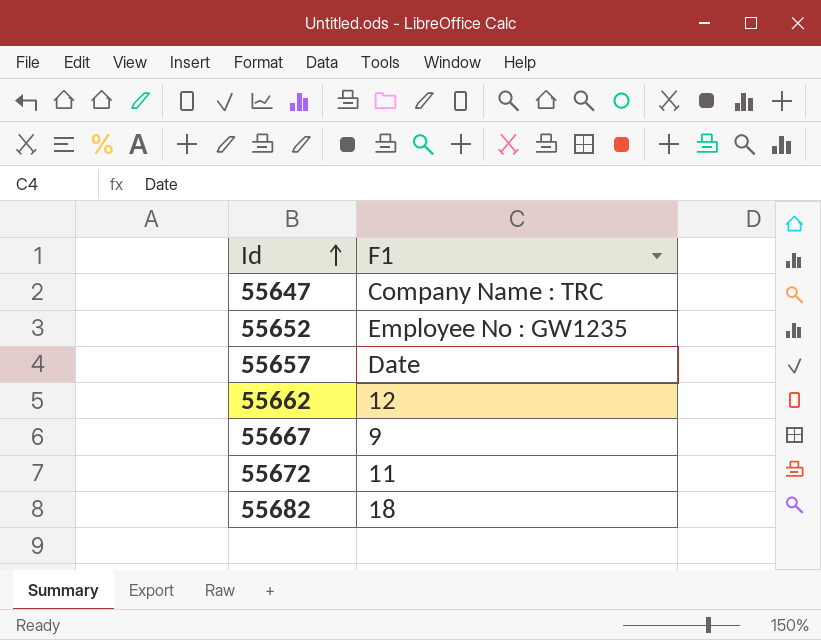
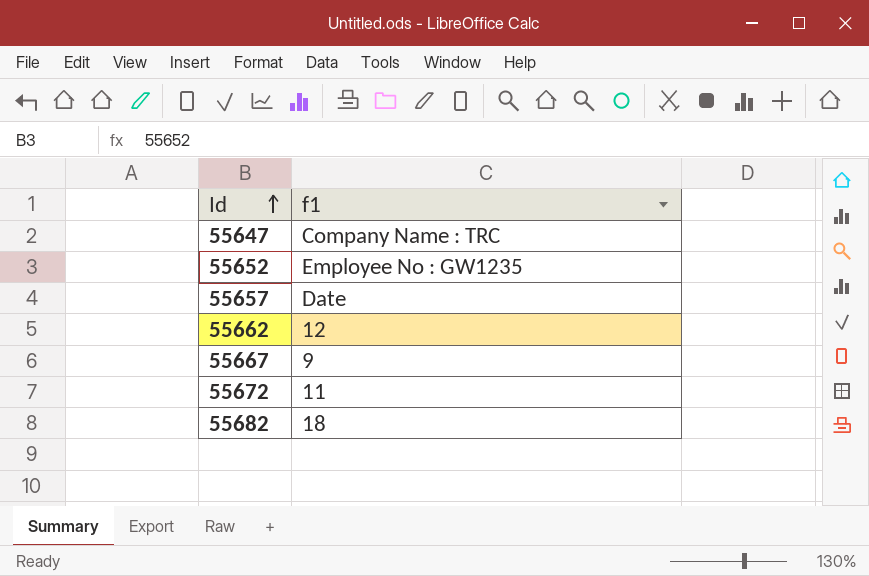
column name: F1 -> f1

